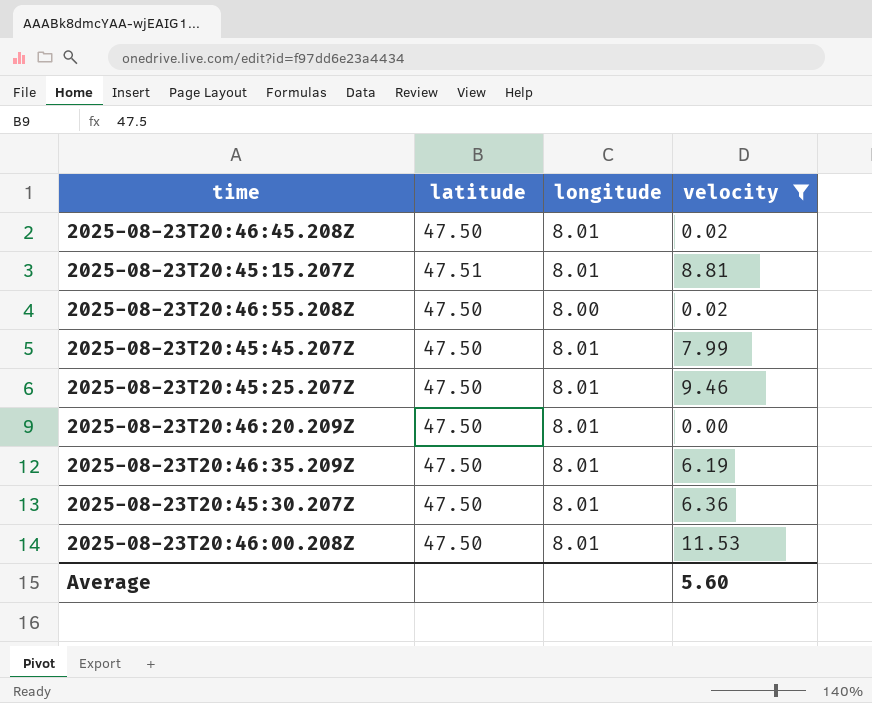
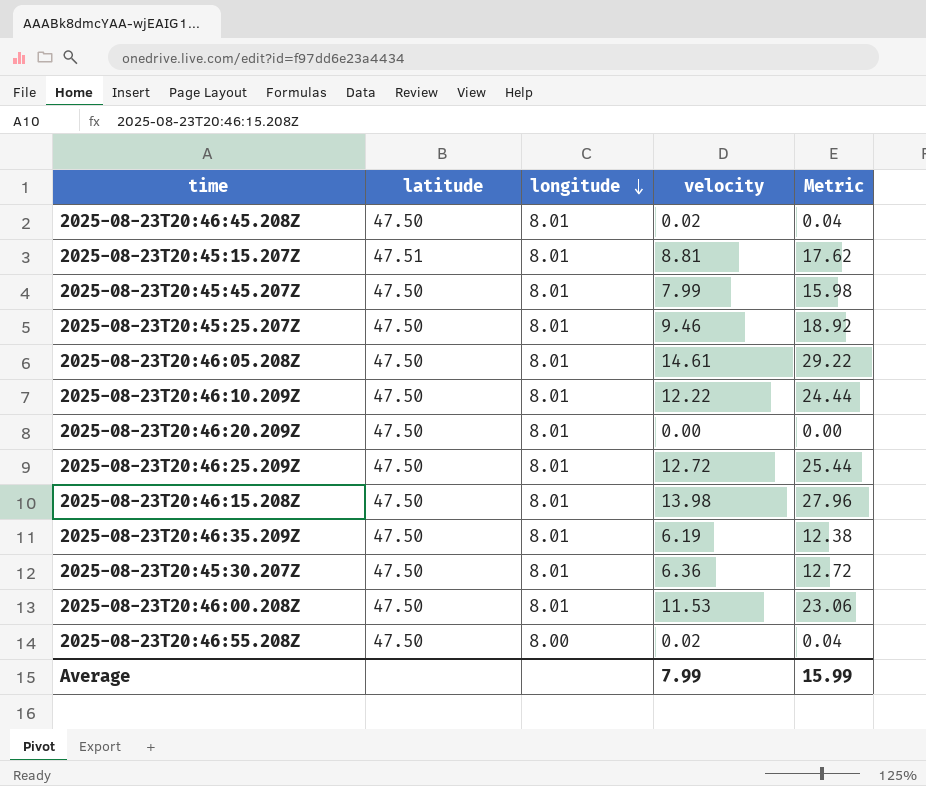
filter: velocity <= 11.53 -> none
row order: none -> longitude descending
column Metric | formula: none -> [velocity] * 2
Average | velocity: 5.60 -> 7.99

